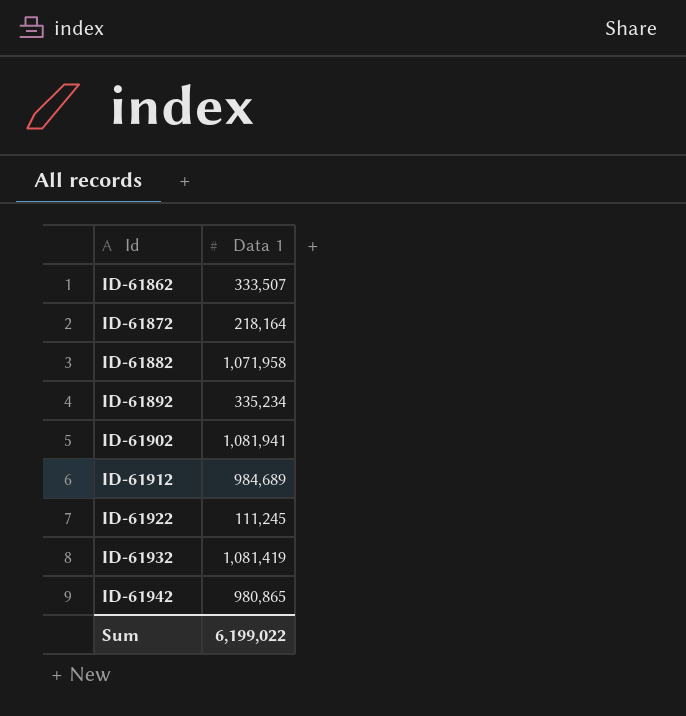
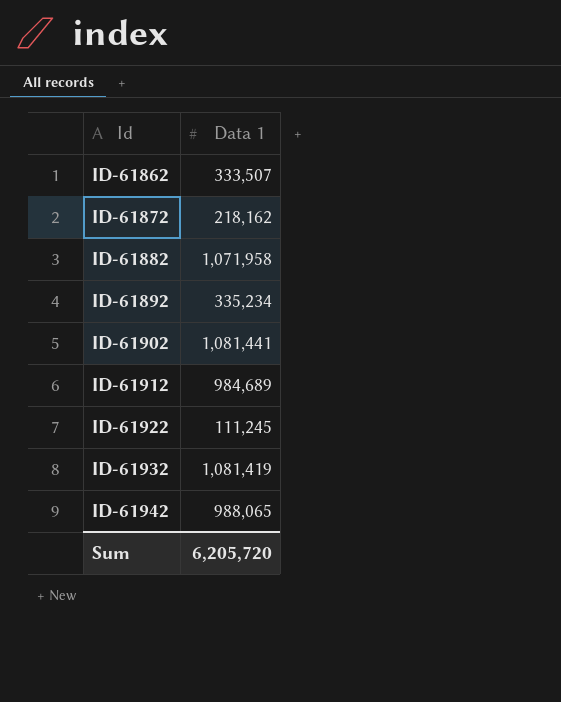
ID-61872 | Data 1: 218,164 -> 218,162
ID-61902 | Data 1: 1,081,941 -> 1,081,441
ID-61942 | Data 1: 980,865 -> 988,065
Sum | Data 1: 6,199,022 -> 6,205,720

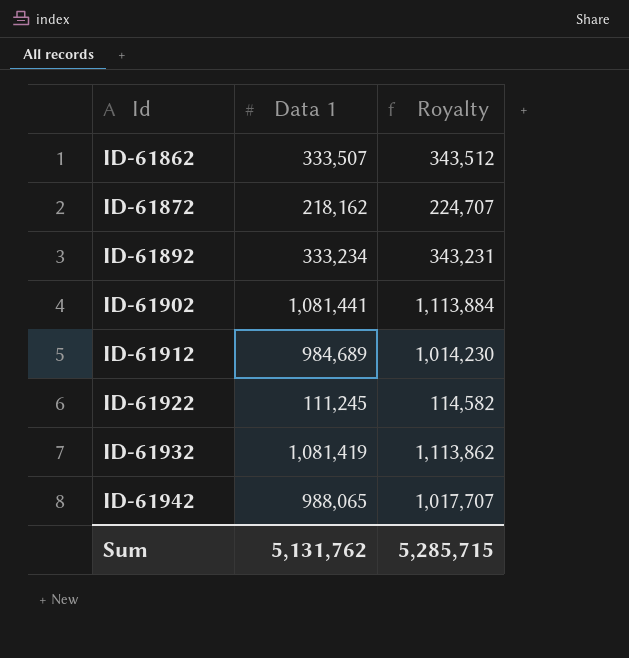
column Royalty | formula: none -> [Data 1] * 1.03
row ID-61882: 1,071,958 -> none
ID-61892 | Data 1: 335,234 -> 333,234
Sum | Data 1: 6,205,720 -> 5,131,762

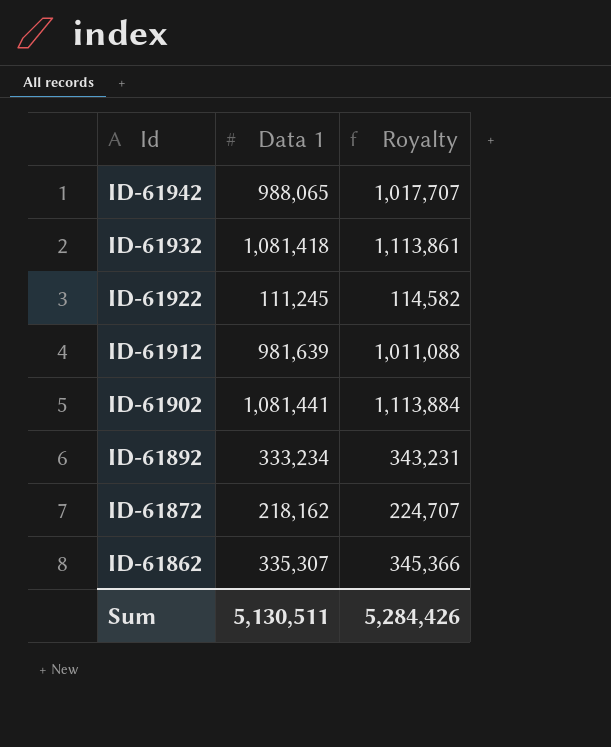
row order: Id ascending -> Id descending
ID-61932 | Data 1: 1,081,419 -> 1,081,418
ID-61932 | Royalty: 1,113,862 -> 1,113,861
ID-61912 | Data 1: 984,689 -> 981,639
ID-61912 | Royalty: 1,014,230 -> 1,011,088
ID-61862 | Data 1: 333,507 -> 335,307
ID-61862 | Royalty: 343,512 -> 345,366
Sum | Data 1: 5,131,762 -> 5,130,511
Sum | Royalty: 5,285,715 -> 5,284,426

